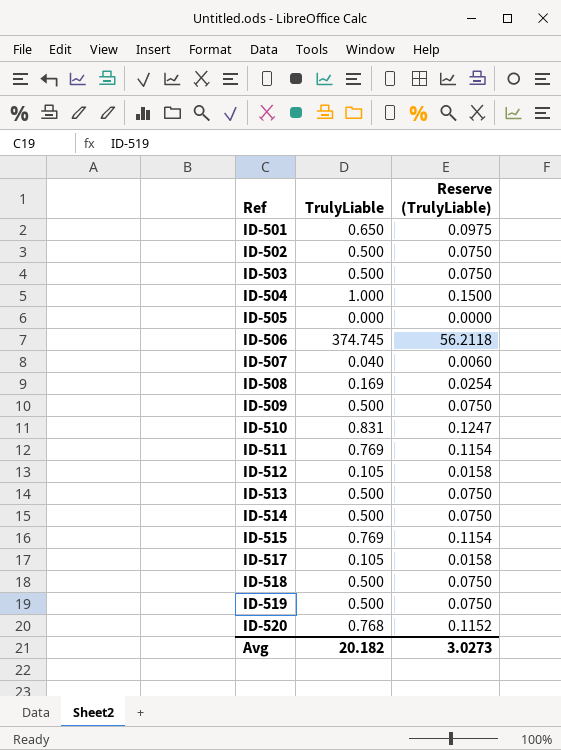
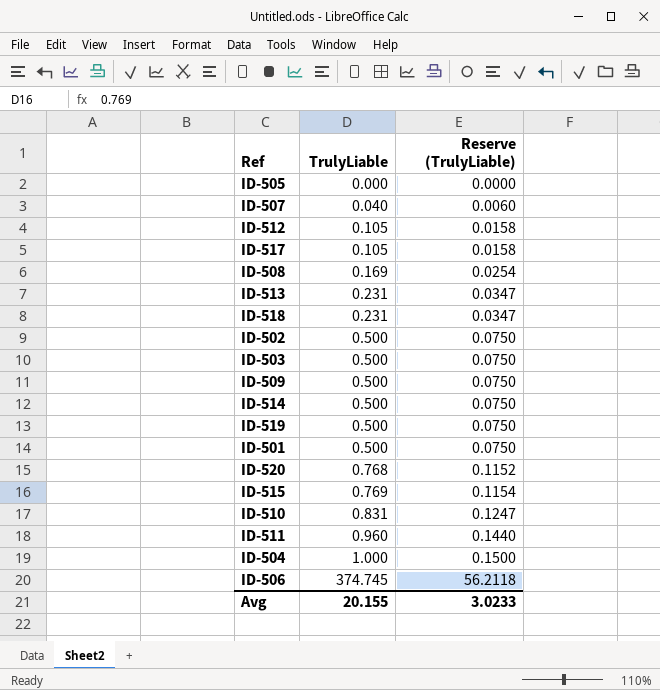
row order: Ref ascending -> TrulyLiable ascending
ID-513 | TrulyLiable: 0.500 -> 0.231
ID-513 | Reserve (TrulyLiable): 0.0750 -> 0.0347
ID-518 | TrulyLiable: 0.500 -> 0.231
ID-518 | Reserve (TrulyLiable): 0.0750 -> 0.0347
ID-501 | TrulyLiable: 0.650 -> 0.500
ID-501 | Reserve (TrulyLiable): 0.0975 -> 0.0750
ID-511 | TrulyLiable: 0.769 -> 0.960
ID-511 | Reserve (TrulyLiable): 0.1154 -> 0.1440
Avg | TrulyLiable: 20.182 -> 20.155
Avg | Reserve (TrulyLiable): 3.0273 -> 3.0233

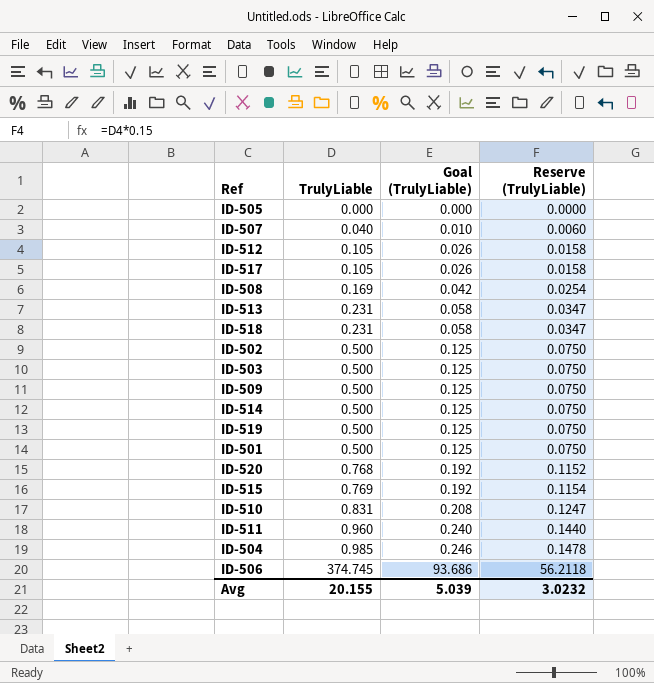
column Goal (TrulyLiable) | formula: none -> [TrulyLiable] * 0.25
ID-504 | TrulyLiable: 1.000 -> 0.985
ID-504 | Reserve (TrulyLiable): 0.1500 -> 0.1478
Avg | Reserve (TrulyLiable): 3.0233 -> 3.0232

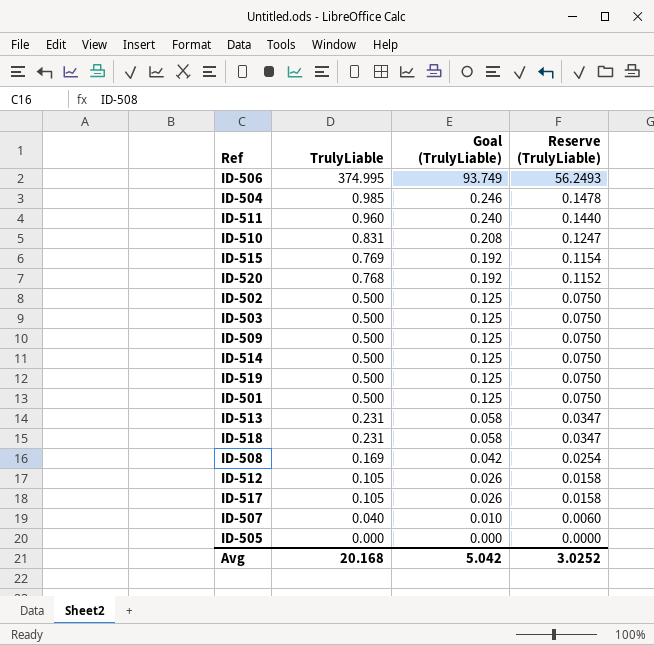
row order: TrulyLiable ascending -> TrulyLiable descending
ID-506 | TrulyLiable: 374.745 -> 374.995
ID-506 | Goal (TrulyLiable): 93.686 -> 93.749
ID-506 | Reserve (TrulyLiable): 56.2118 -> 56.2493
Avg | TrulyLiable: 20.155 -> 20.168
Avg | Goal (TrulyLiable): 5.039 -> 5.042
Avg | Reserve (TrulyLiable): 3.0232 -> 3.0252

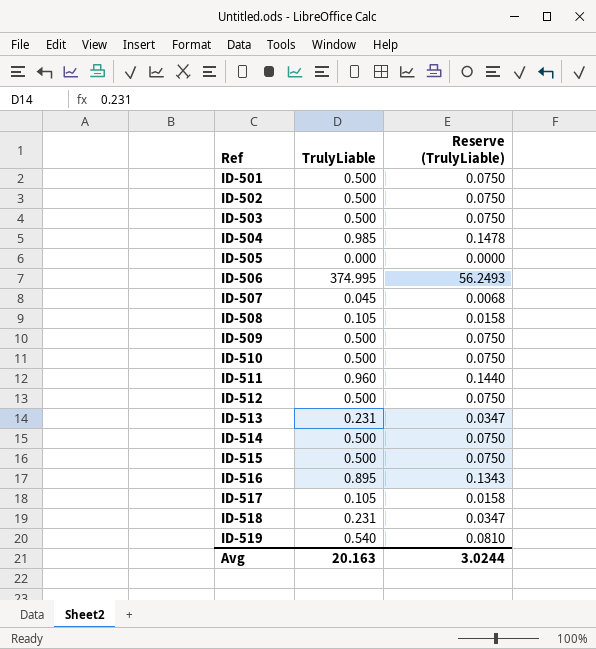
row order: TrulyLiable descending -> Ref ascending
column Goal (TrulyLiable) | formula: [TrulyLiable] * 0.25 -> none
row ID-520: 0.768 | 0.192 | 0.1152 -> none
ID-507 | TrulyLiable: 0.040 -> 0.045
ID-507 | Reserve (TrulyLiable): 0.0060 -> 0.0068
ID-508 | TrulyLiable: 0.169 -> 0.105
ID-508 | Reserve (TrulyLiable): 0.0254 -> 0.0158
ID-510 | TrulyLiable: 0.831 -> 0.500
ID-510 | Reserve (TrulyLiable): 0.1247 -> 0.0750
ID-512 | TrulyLiable: 0.105 -> 0.500
ID-512 | Reserve (TrulyLiable): 0.0158 -> 0.0750
ID-515 | TrulyLiable: 0.769 -> 0.500
ID-515 | Reserve (TrulyLiable): 0.1154 -> 0.0750
row ID-516: none -> 0.895 | 0.1343
ID-519 | TrulyLiable: 0.500 -> 0.540
ID-519 | Reserve (TrulyLiable): 0.0750 -> 0.0810
Avg | TrulyLiable: 20.168 -> 20.163
Avg | Reserve (TrulyLiable): 3.0252 -> 3.0244

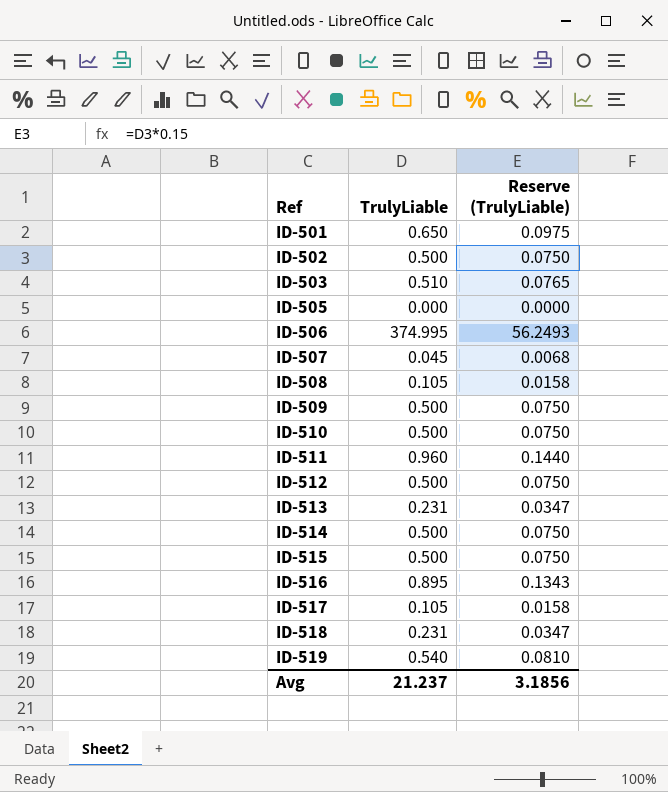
row ID-504: 0.985 | 0.1478 -> none
ID-501 | TrulyLiable: 0.500 -> 0.650
ID-501 | Reserve (TrulyLiable): 0.0750 -> 0.0975
ID-503 | TrulyLiable: 0.500 -> 0.510
ID-503 | Reserve (TrulyLiable): 0.0750 -> 0.0765
Avg | TrulyLiable: 20.163 -> 21.237
Avg | Reserve (TrulyLiable): 3.0244 -> 3.1856

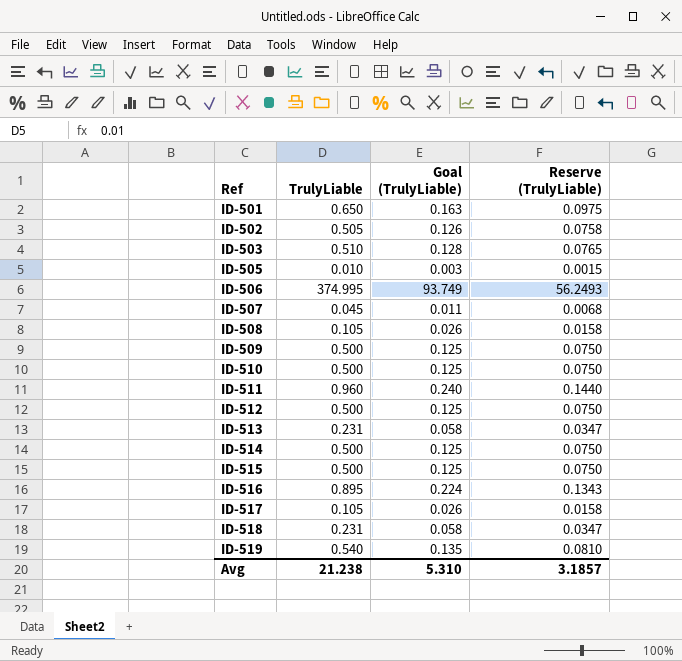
column Goal (TrulyLiable) | formula: none -> [TrulyLiable] * 0.25
ID-502 | TrulyLiable: 0.500 -> 0.505
ID-502 | Reserve (TrulyLiable): 0.0750 -> 0.0758
ID-505 | TrulyLiable: 0.000 -> 0.010
ID-505 | Reserve (TrulyLiable): 0.0000 -> 0.0015
Avg | TrulyLiable: 21.237 -> 21.238
Avg | Reserve (TrulyLiable): 3.1856 -> 3.1857

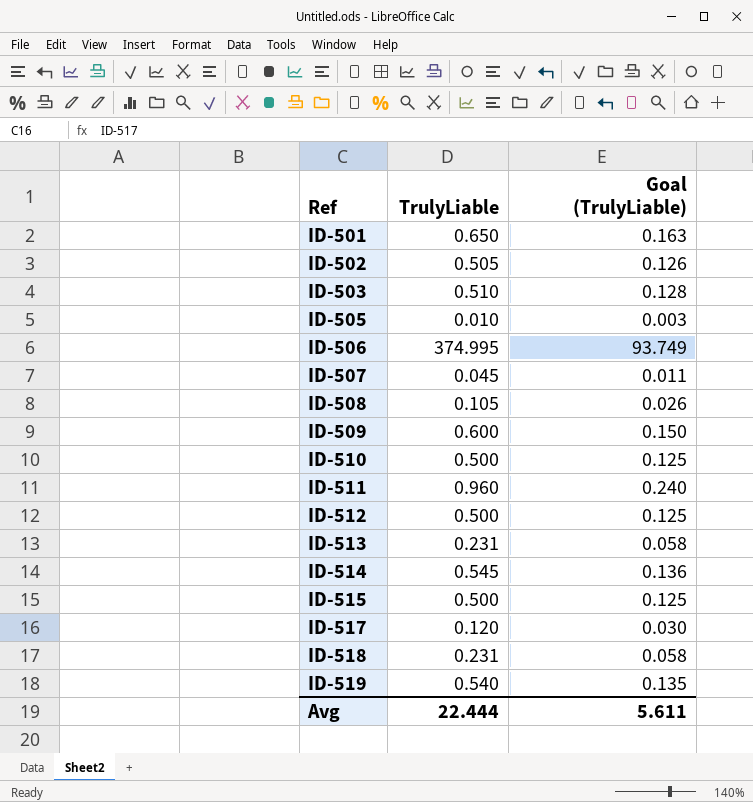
column Reserve (TrulyLiable) | formula: [TrulyLiable] * 0.15 -> none
row ID-516: 0.895 | 0.224 | 0.1343 -> none
ID-509 | TrulyLiable: 0.500 -> 0.600
ID-509 | Goal (TrulyLiable): 0.125 -> 0.150
ID-514 | TrulyLiable: 0.500 -> 0.545
ID-514 | Goal (TrulyLiable): 0.125 -> 0.136
ID-517 | TrulyLiable: 0.105 -> 0.120
ID-517 | Goal (TrulyLiable): 0.026 -> 0.030
Avg | TrulyLiable: 21.238 -> 22.444
Avg | Goal (TrulyLiable): 5.310 -> 5.611

